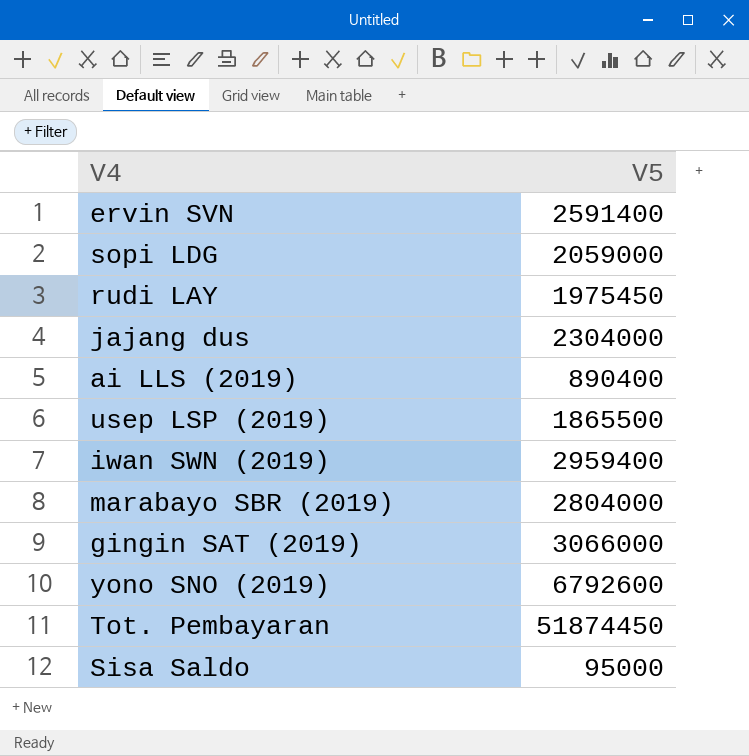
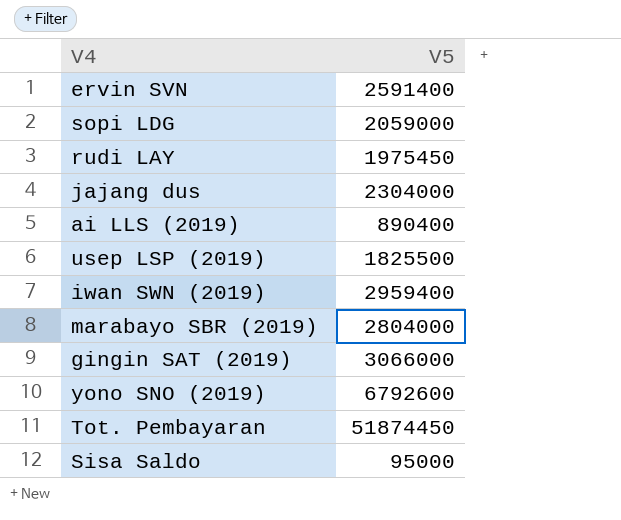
usep LSP (2019) | V5: 1865500 -> 1825500

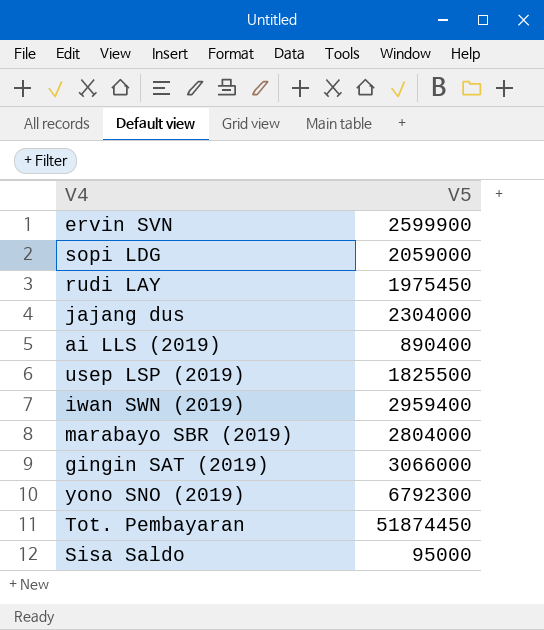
ervin SVN | V5: 2591400 -> 2599900
yono SNO (2019) | V5: 6792600 -> 6792300

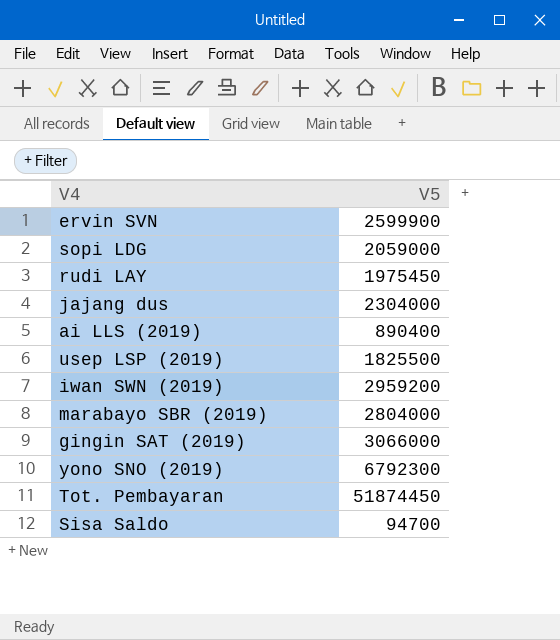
iwan SWN (2019) | V5: 2959400 -> 2959200
Sisa Saldo | V5: 95000 -> 94700

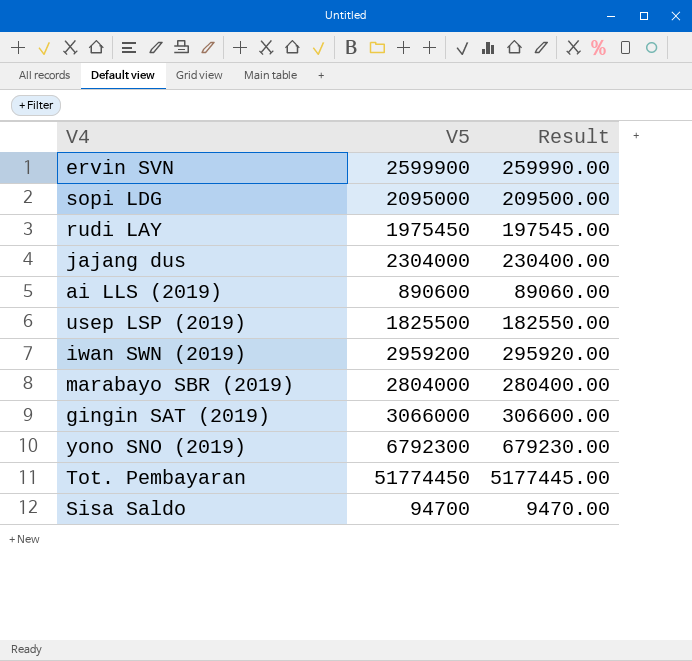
column Result | formula: none -> [V5] * 0.1
sopi LDG | V5: 2059000 -> 2095000
ai LLS (2019) | V5: 890400 -> 890600
Tot. Pembayaran | V5: 51874450 -> 51774450

